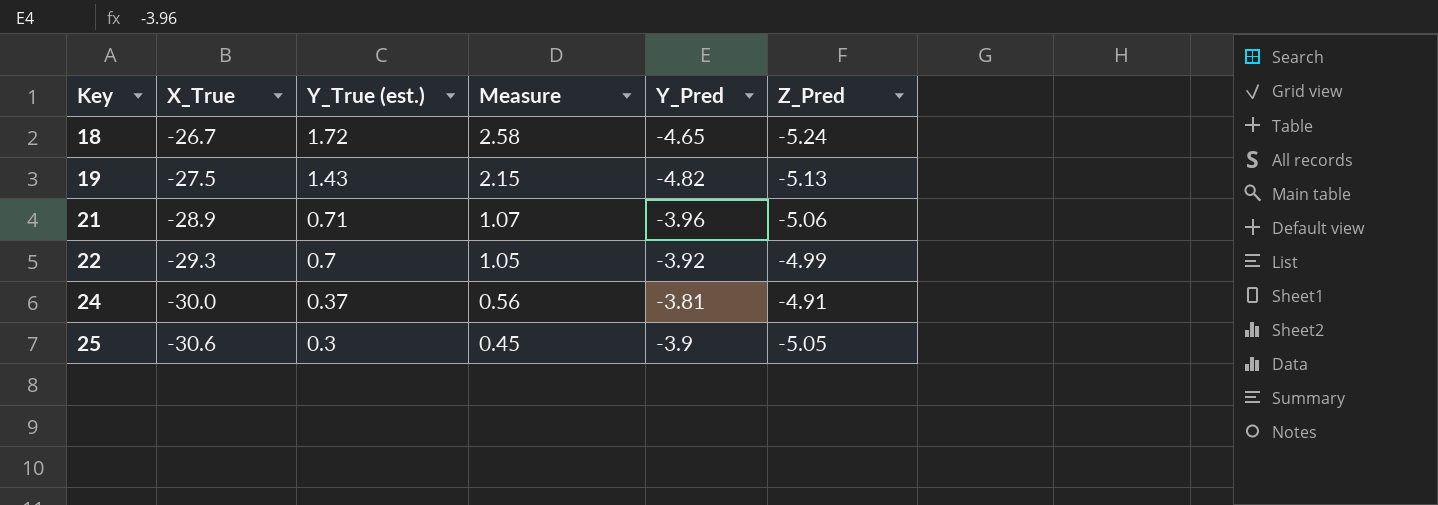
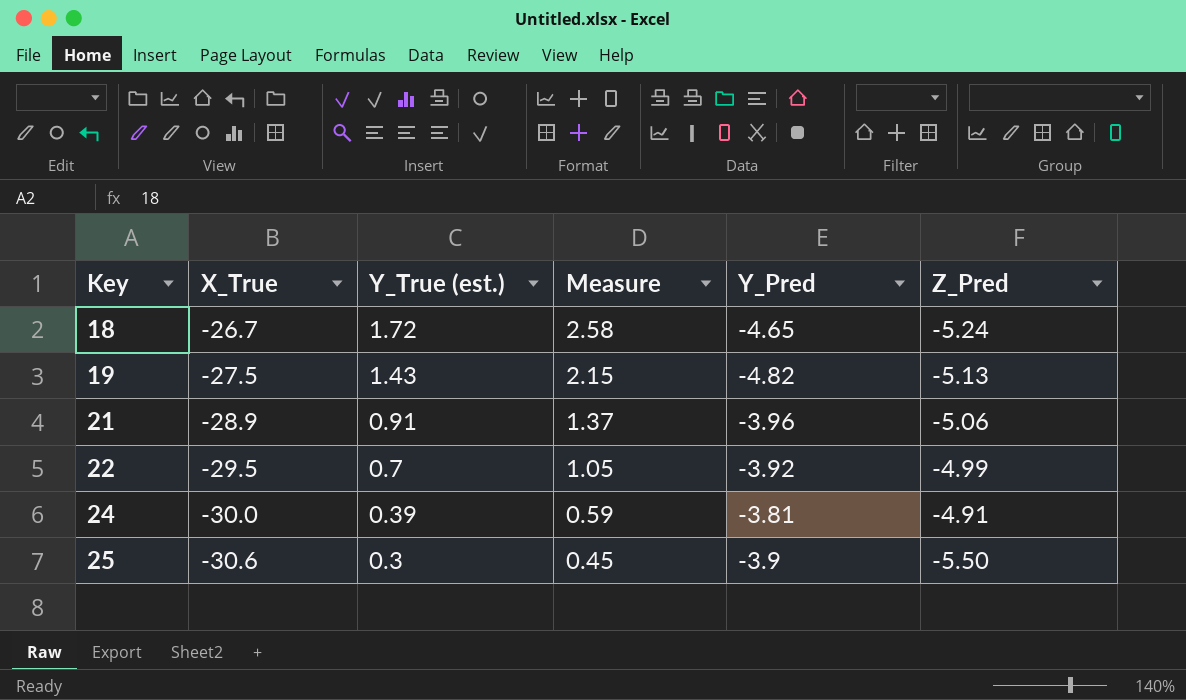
21 | Y_True (est.): 0.71 -> 0.91
21 | Measure: 1.07 -> 1.37
22 | X_True: -29.3 -> -29.5
24 | Y_True (est.): 0.37 -> 0.39
24 | Measure: 0.56 -> 0.59
25 | Z_Pred: -5.05 -> -5.50

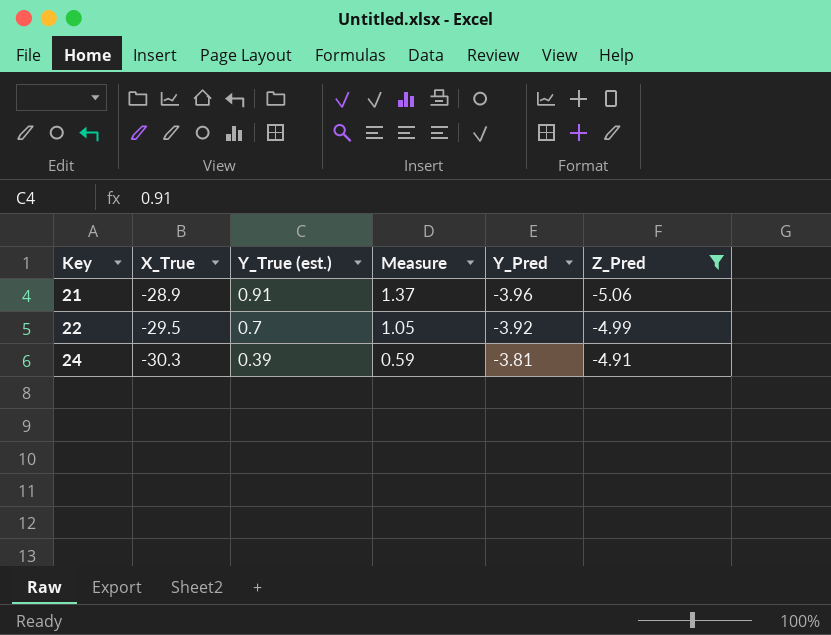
filter: none -> Z_Pred >= -5.06
24 | X_True: -30.0 -> -30.3

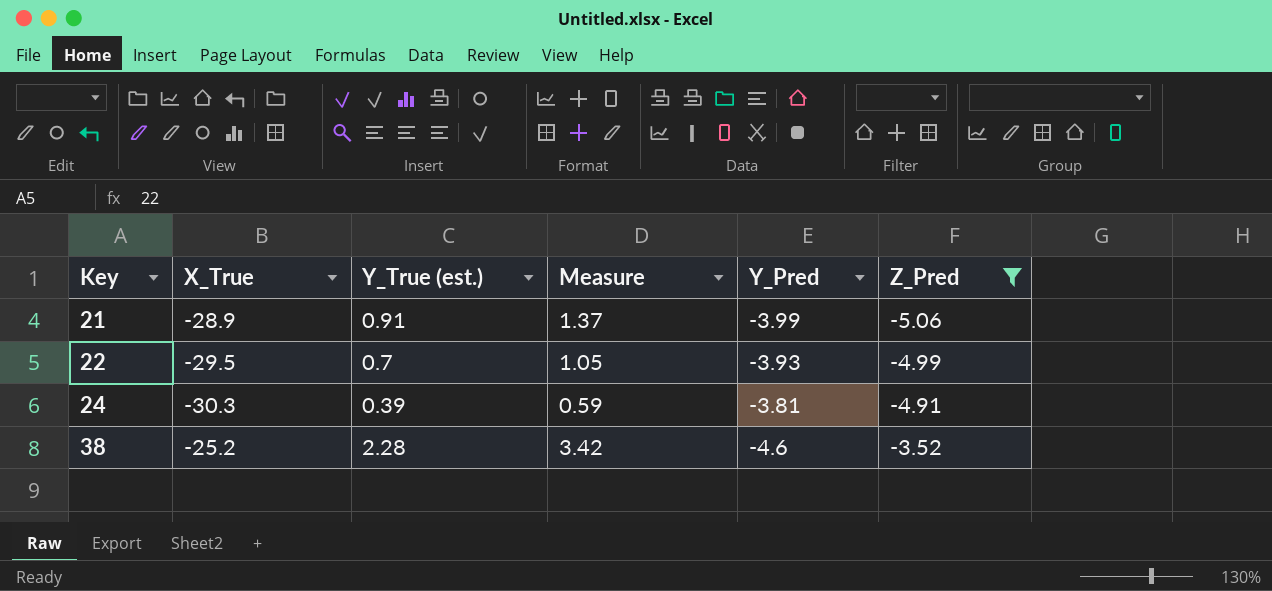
21 | Y_Pred: -3.96 -> -3.99
22 | Y_Pred: -3.92 -> -3.93
row 38: none -> -25.2 | 2.28 | 3.42 | -4.6 | -3.52

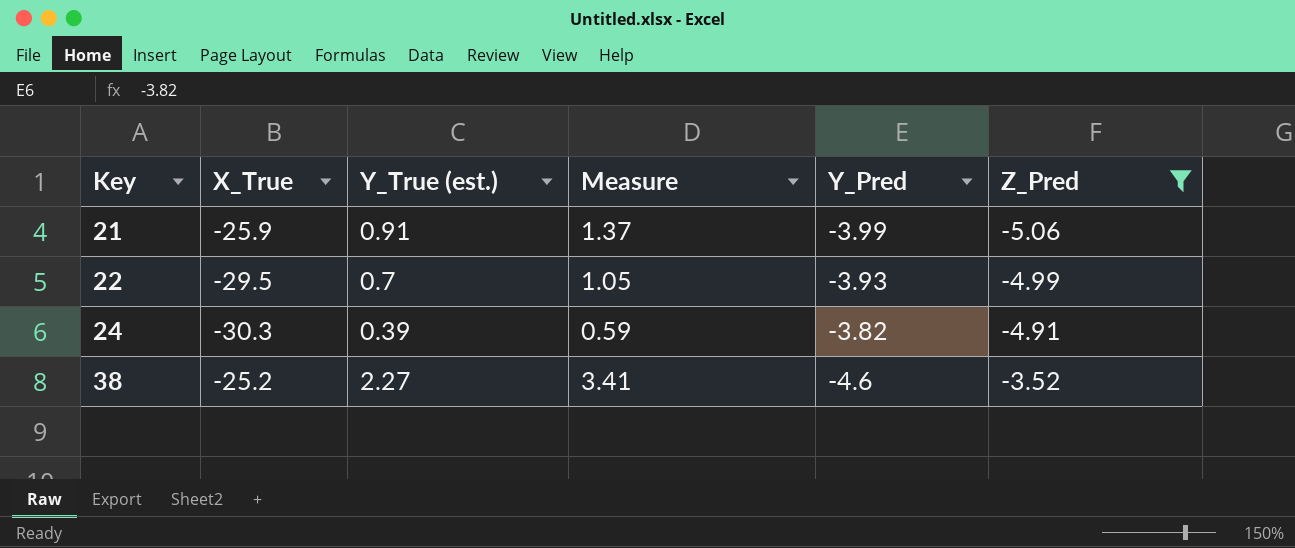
21 | X_True: -28.9 -> -25.9
24 | Y_Pred: -3.81 -> -3.82
38 | Y_True (est.): 2.28 -> 2.27
38 | Measure: 3.42 -> 3.41

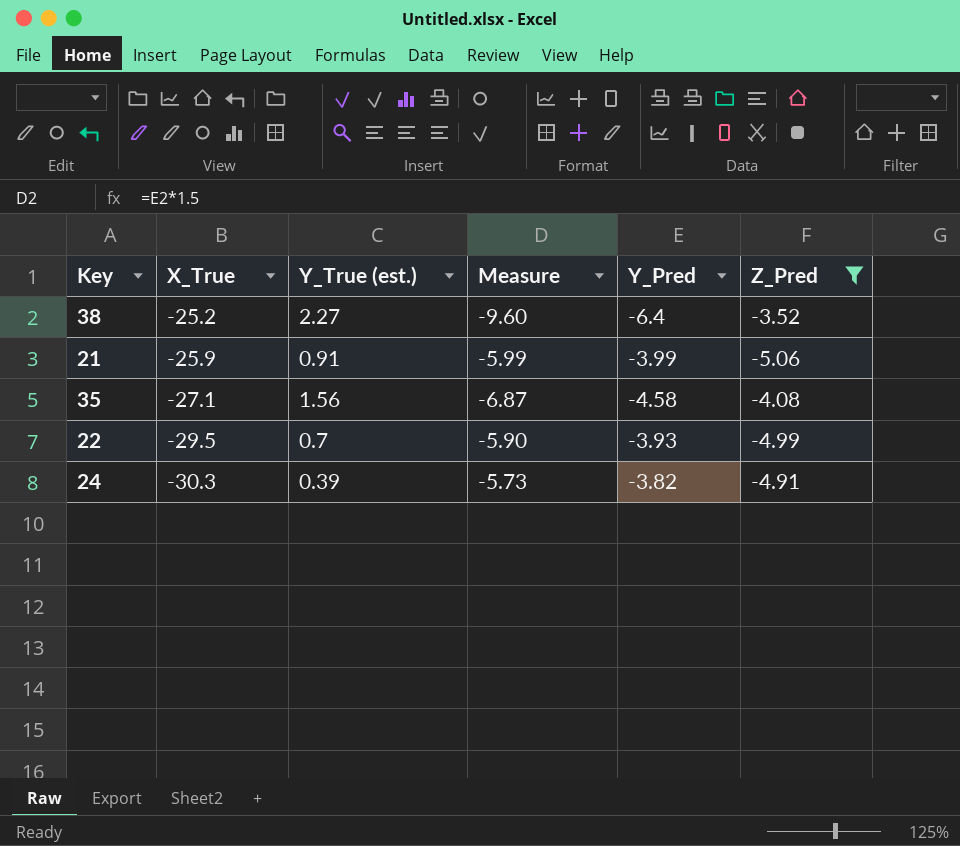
row order: Key ascending -> X_True descending
column Measure | formula: [Y_True (est.)] * 1.5 -> [Y_Pred] * 1.5
38 | Y_Pred: -4.6 -> -6.4
row 35: none -> -27.1 | 1.56 | -6.87 | -4.58 | -4.08

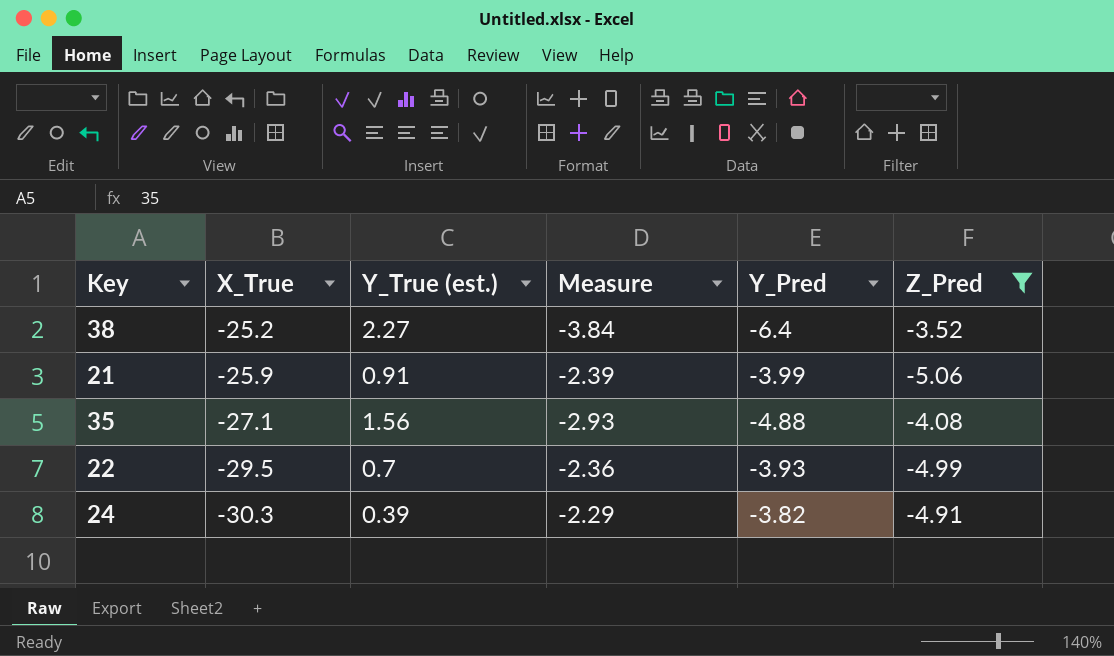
column Measure | formula: [Y_Pred] * 1.5 -> [Y_Pred] * 0.6
35 | Y_Pred: -4.58 -> -4.88

